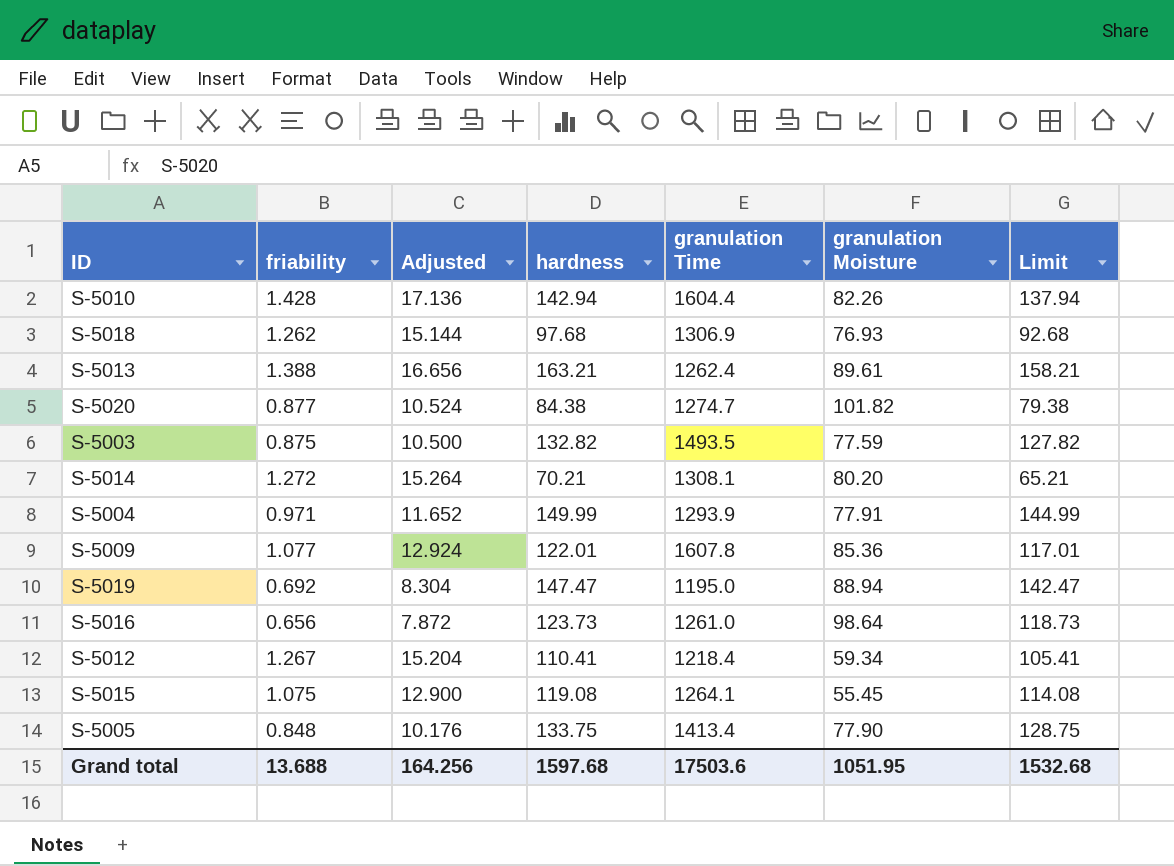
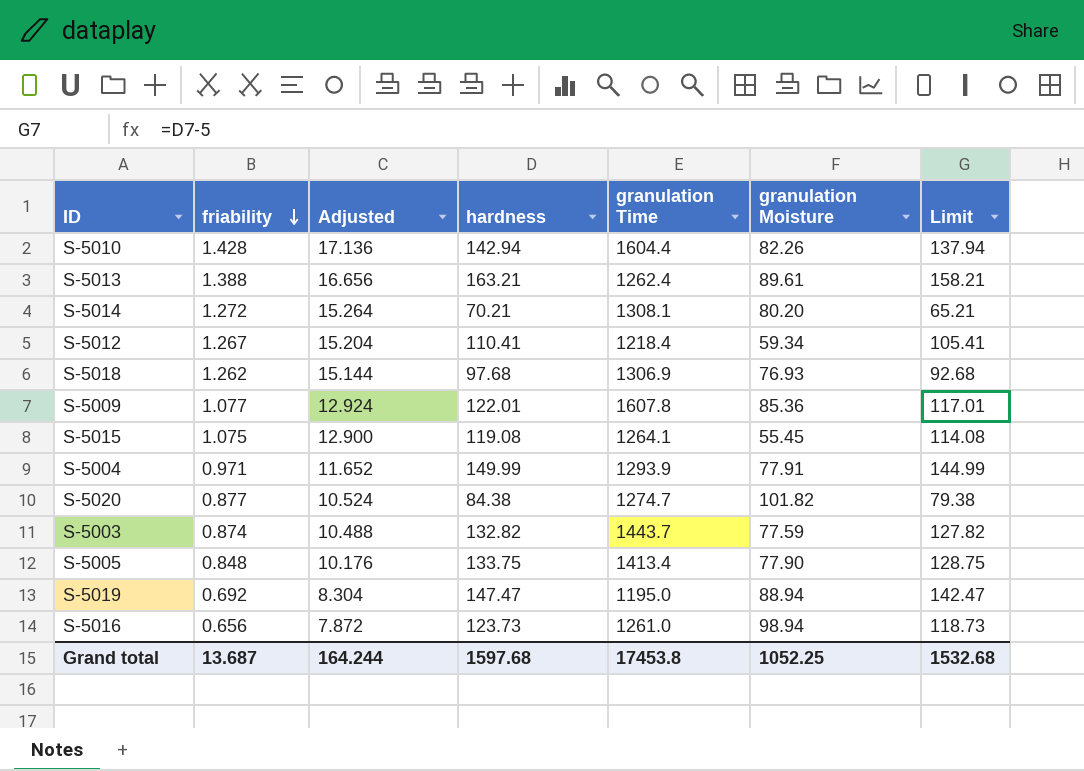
row order: none -> friability descending
S-5003 | friability: 0.875 -> 0.874
S-5003 | Adjusted: 10.500 -> 10.488
S-5003 | granulation Time: 1493.5 -> 1443.7
S-5016 | granulation Moisture: 98.64 -> 98.94
Grand total | friability: 13.688 -> 13.687
Grand total | Adjusted: 164.256 -> 164.244
Grand total | granulation Time: 17503.6 -> 17453.8
Grand total | granulation Moisture: 1051.95 -> 1052.25

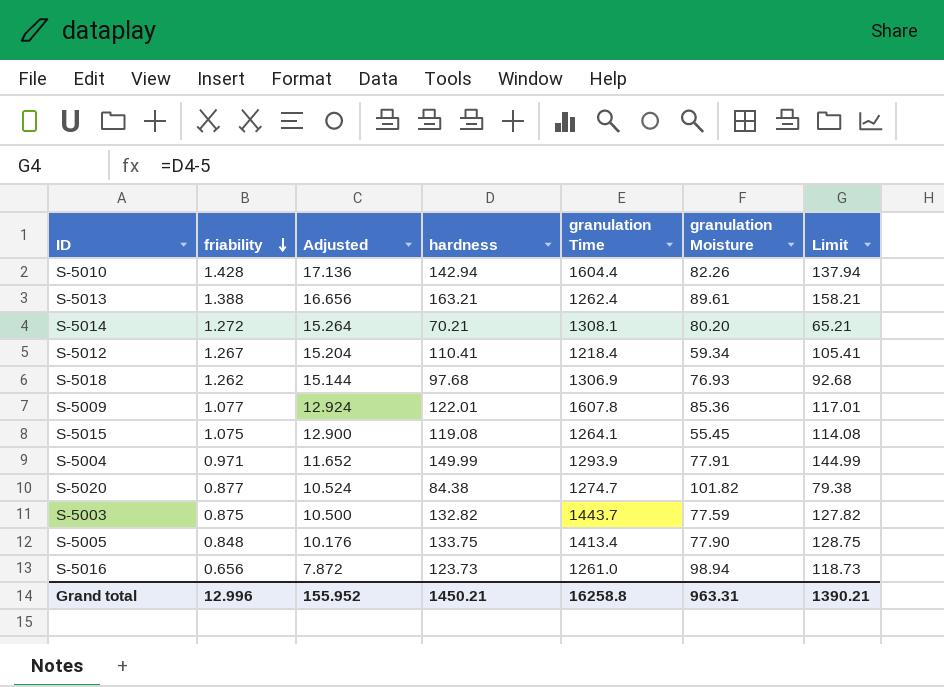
row S-5019: 0.692 | 8.304 | 147.47 | 1195.0 | 88.94 | 142.47 -> none
S-5003 | friability: 0.874 -> 0.875
S-5003 | Adjusted: 10.488 -> 10.500
Grand total | friability: 13.687 -> 12.996
Grand total | Adjusted: 164.244 -> 155.952
Grand total | hardness: 1597.68 -> 1450.21
Grand total | granulation Time: 17453.8 -> 16258.8
Grand total | granulation Moisture: 1052.25 -> 963.31
Grand total | Limit: 1532.68 -> 1390.21

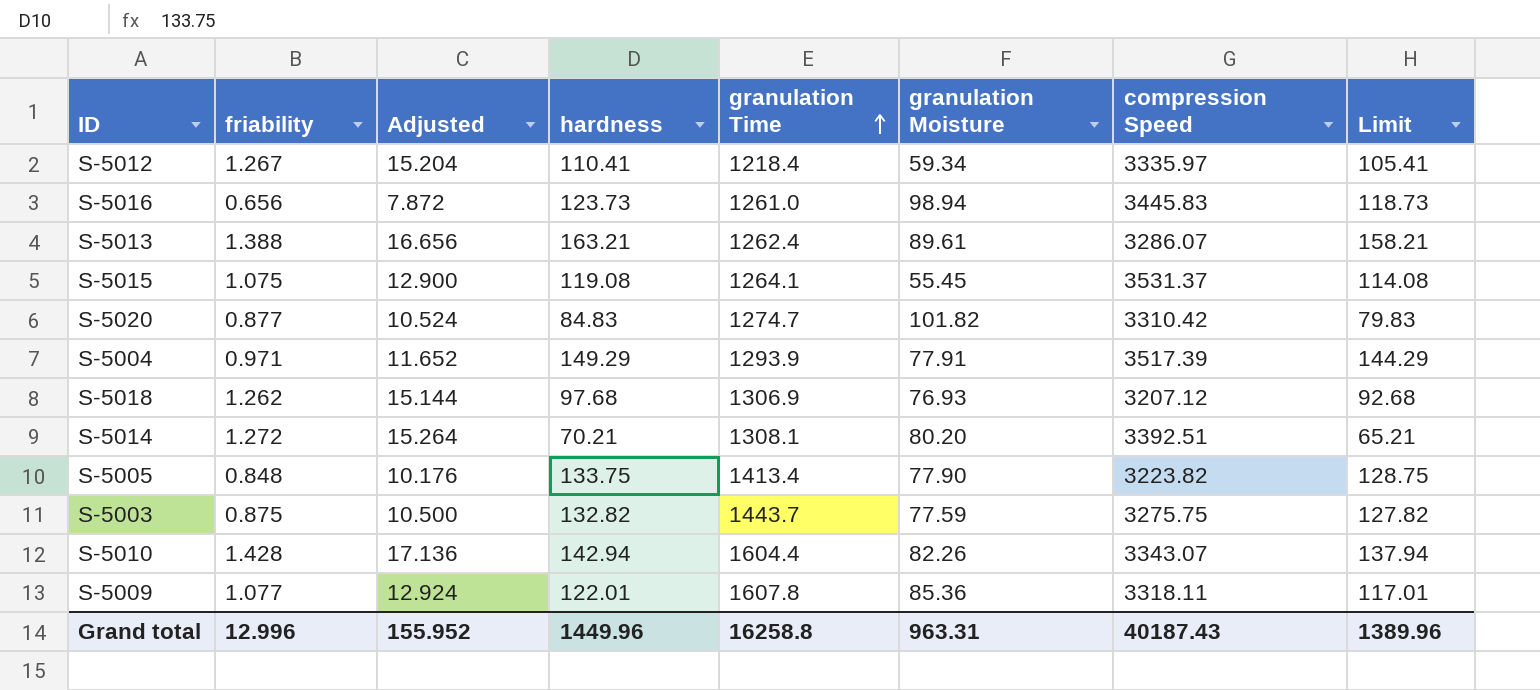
row order: friability descending -> granulation Time ascending
column compression Speed | position: none -> 7
S-5020 | hardness: 84.38 -> 84.83
S-5020 | Limit: 79.38 -> 79.83
S-5004 | hardness: 149.99 -> 149.29
S-5004 | Limit: 144.99 -> 144.29
Grand total | hardness: 1450.21 -> 1449.96
Grand total | Limit: 1390.21 -> 1389.96

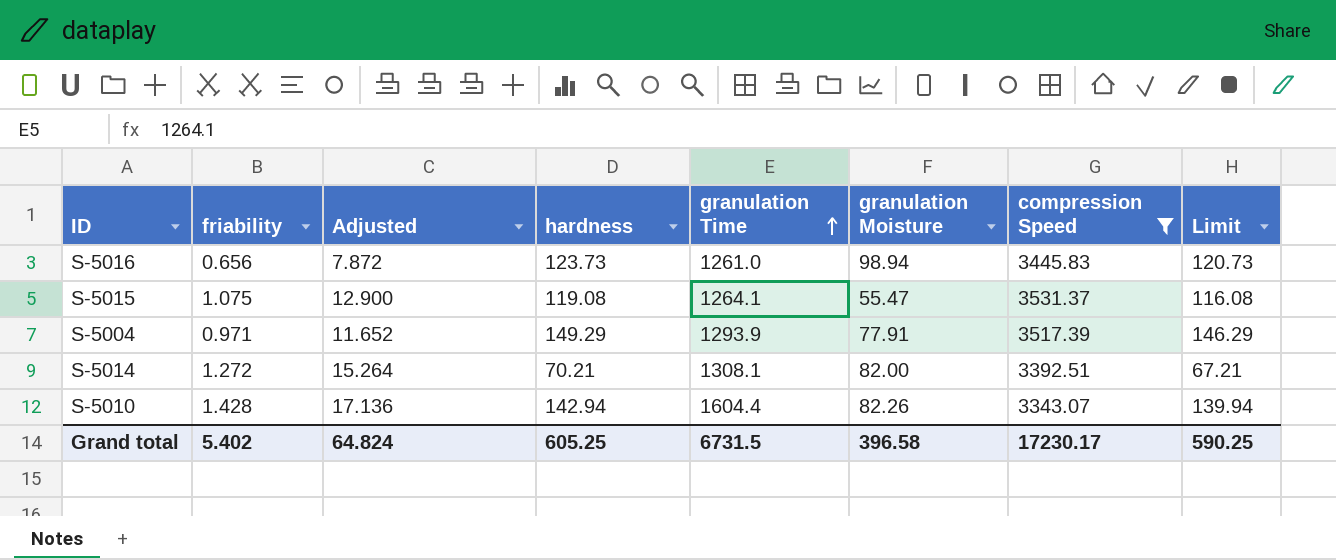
filter: none -> compression Speed >= 3343.07
column Limit | formula: [hardness] - 5 -> [hardness] - 3
S-5015 | granulation Moisture: 55.45 -> 55.47
S-5014 | granulation Moisture: 80.20 -> 82.00
Grand total | friability: 12.996 -> 5.402
Grand total | Adjusted: 155.952 -> 64.824
Grand total | hardness: 1449.96 -> 605.25
Grand total | granulation Time: 16258.8 -> 6731.5
Grand total | granulation Moisture: 963.31 -> 396.58
Grand total | compression Speed: 40187.43 -> 17230.17
Grand total | Limit: 1389.96 -> 590.25

